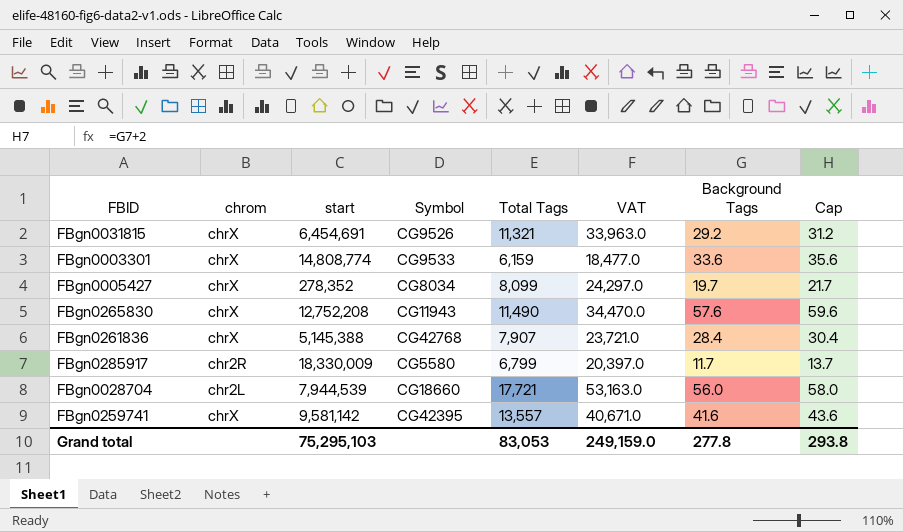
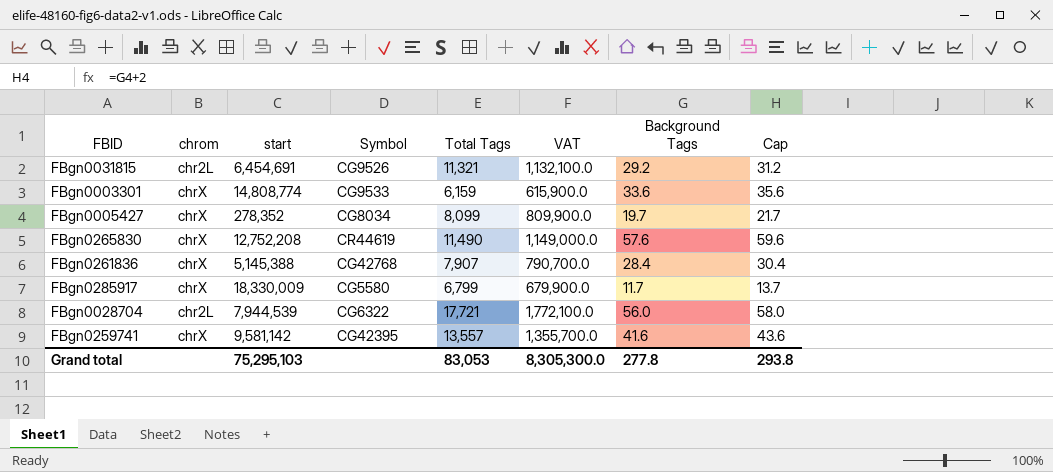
column VAT | formula: [Total Tags] * 3 -> [Total Tags] * 100
FBgn0031815 | chrom: chrX -> chr2L
FBgn0265830 | Symbol: CG11943 -> CR44619
FBgn0285917 | chrom: chr2R -> chrX
FBgn0028704 | Symbol: CG18660 -> CG6322
Grand total | VAT: 249,159.0 -> 8,305,300.0

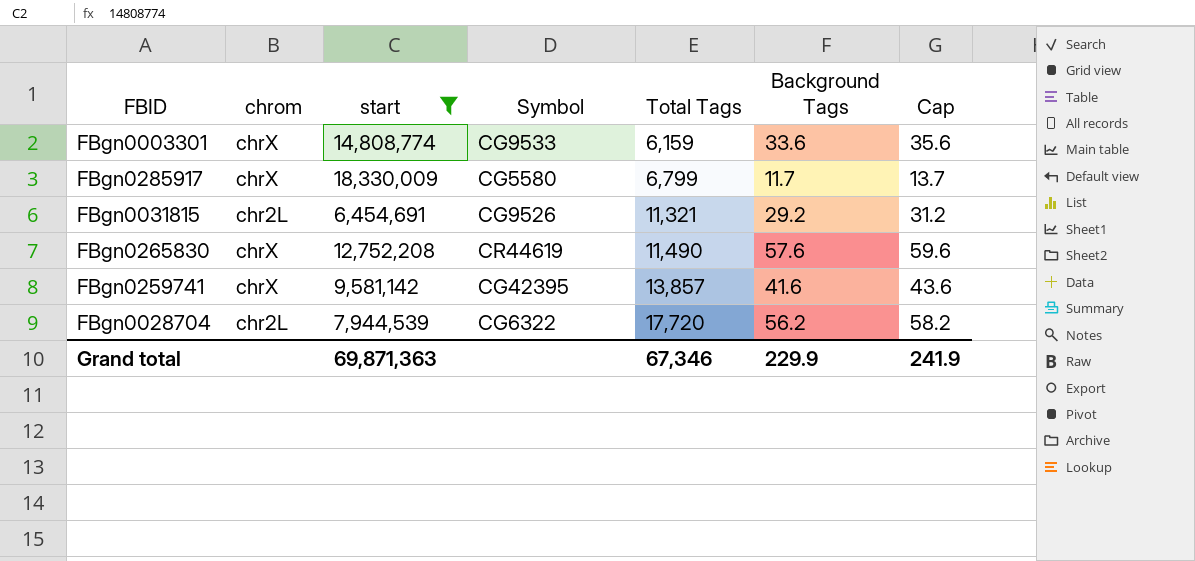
filter: none -> start >= 6,454,691
row order: none -> Total Tags ascending
column VAT | formula: [Total Tags] * 100 -> none
FBgn0259741 | Total Tags: 13,557 -> 13,857
FBgn0028704 | Total Tags: 17,721 -> 17,720
FBgn0028704 | Background Tags: 56.0 -> 56.2
FBgn0028704 | Cap: 58.0 -> 58.2
Grand total | start: 75,295,103 -> 69,871,363
Grand total | Total Tags: 83,053 -> 67,346
Grand total | Background Tags: 277.8 -> 229.9
Grand total | Cap: 293.8 -> 241.9

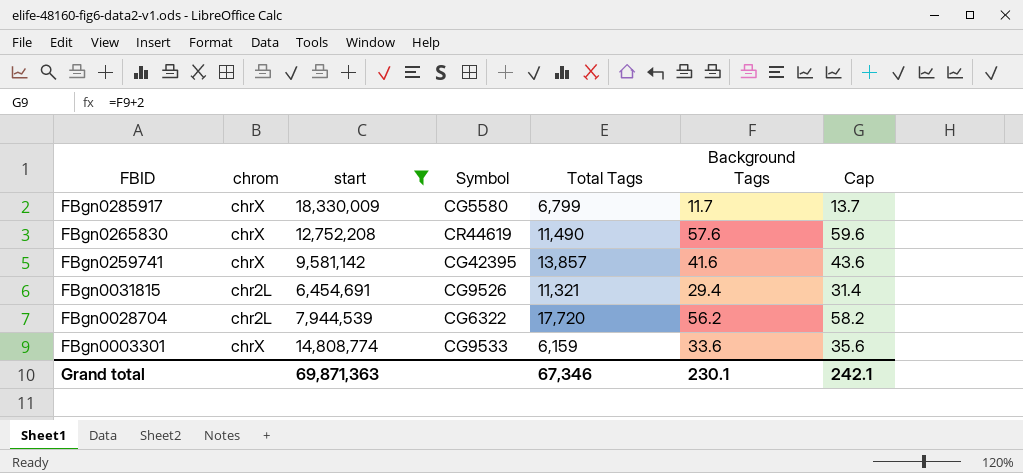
row order: Total Tags ascending -> FBID descending
FBgn0031815 | Background Tags: 29.2 -> 29.4
FBgn0031815 | Cap: 31.2 -> 31.4
Grand total | Background Tags: 229.9 -> 230.1
Grand total | Cap: 241.9 -> 242.1

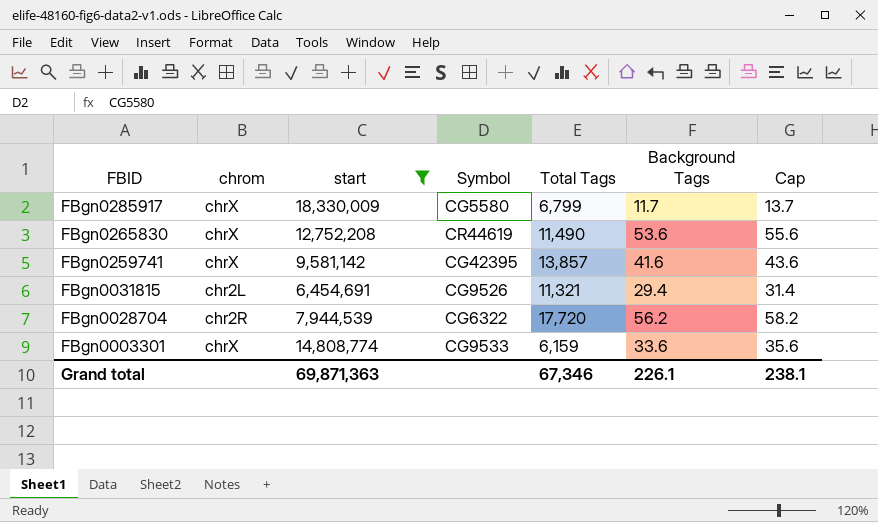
FBgn0265830 | Background Tags: 57.6 -> 53.6
FBgn0265830 | Cap: 59.6 -> 55.6
FBgn0028704 | chrom: chr2L -> chr2R
Grand total | Background Tags: 230.1 -> 226.1
Grand total | Cap: 242.1 -> 238.1

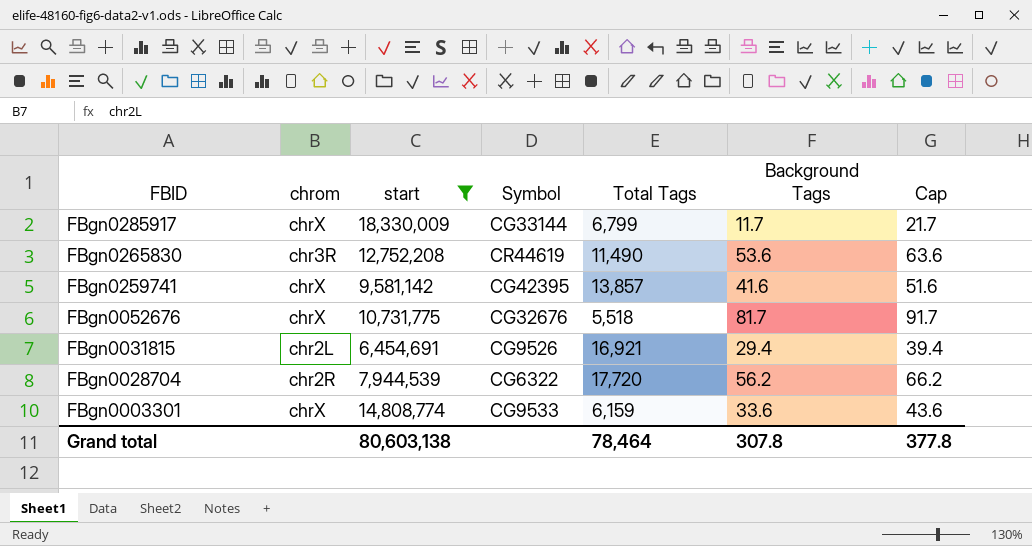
column Cap | formula: [Background Tags] + 2 -> [Background Tags] + 10
FBgn0285917 | Symbol: CG5580 -> CG33144
FBgn0265830 | chrom: chrX -> chr3R
row FBgn0052676: none -> chrX | 10,731,775 | CG32676 | 5,518 | 81.7 | 91.7
FBgn0031815 | Total Tags: 11,321 -> 16,921
Grand total | start: 69,871,363 -> 80,603,138
Grand total | Total Tags: 67,346 -> 78,464
Grand total | Background Tags: 226.1 -> 307.8
Grand total | Cap: 238.1 -> 377.8

